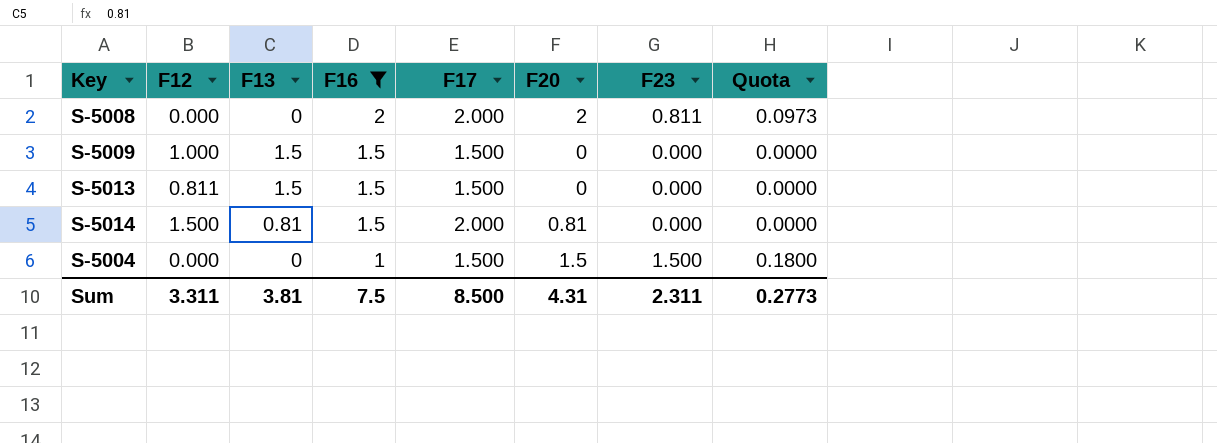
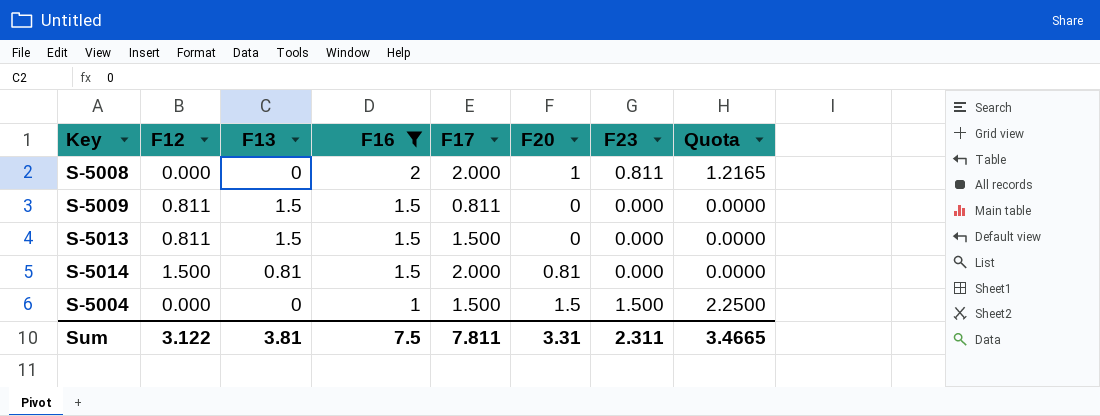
column Quota | formula: [F23] * 0.12 -> [F23] * 1.5
S-5008 | F20: 2 -> 1
S-5009 | F12: 1.000 -> 0.811
S-5009 | F17: 1.500 -> 0.811
Sum | F12: 3.311 -> 3.122
Sum | F17: 8.500 -> 7.811
Sum | F20: 4.31 -> 3.31
Sum | Quota: 0.2773 -> 3.4665

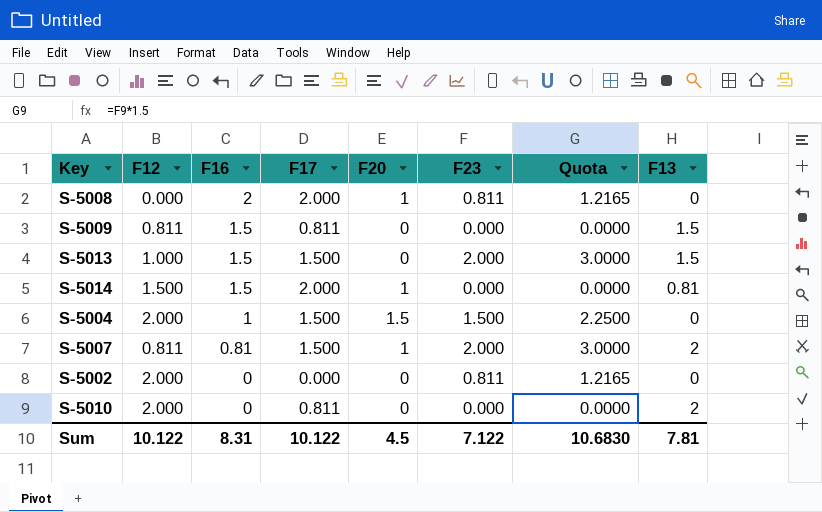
filter: F16 >= 1 -> none
column F13 | position: 3 -> 8
S-5013 | F12: 0.811 -> 1.000
S-5013 | F23: 0.000 -> 2.000
S-5013 | Quota: 0.0000 -> 3.0000
S-5014 | F20: 0.81 -> 1
S-5004 | F12: 0.000 -> 2.000
Sum | F12: 3.122 -> 10.122
Sum | F16: 7.5 -> 8.31
Sum | F17: 7.811 -> 10.122
Sum | F20: 3.31 -> 4.5
Sum | F23: 2.311 -> 7.122
Sum | Quota: 3.4665 -> 10.6830
Sum | F13: 3.81 -> 7.81

